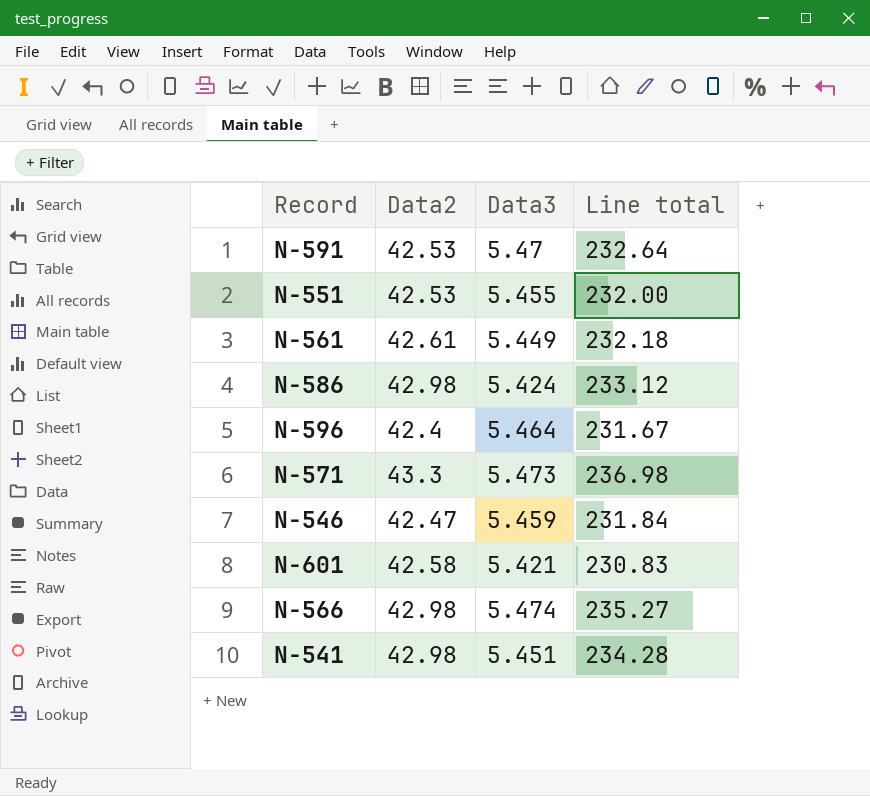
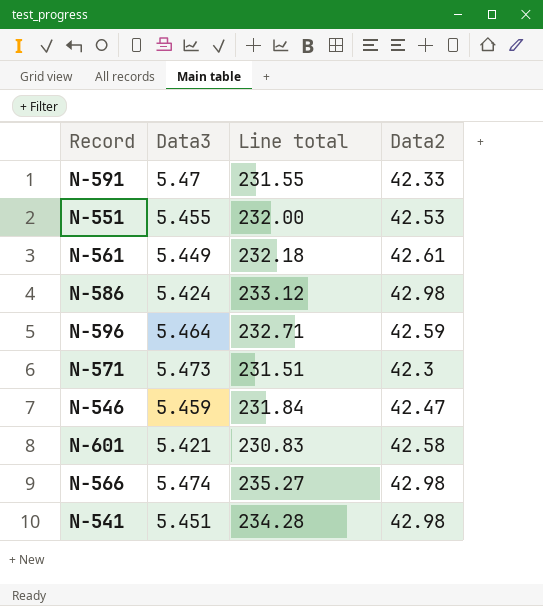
column Data2 | position: 2 -> 4
N-591 | Line total: 232.64 -> 231.55
N-591 | Data2: 42.53 -> 42.33
N-596 | Line total: 231.67 -> 232.71
N-596 | Data2: 42.4 -> 42.59
N-571 | Line total: 236.98 -> 231.51
N-571 | Data2: 43.3 -> 42.3

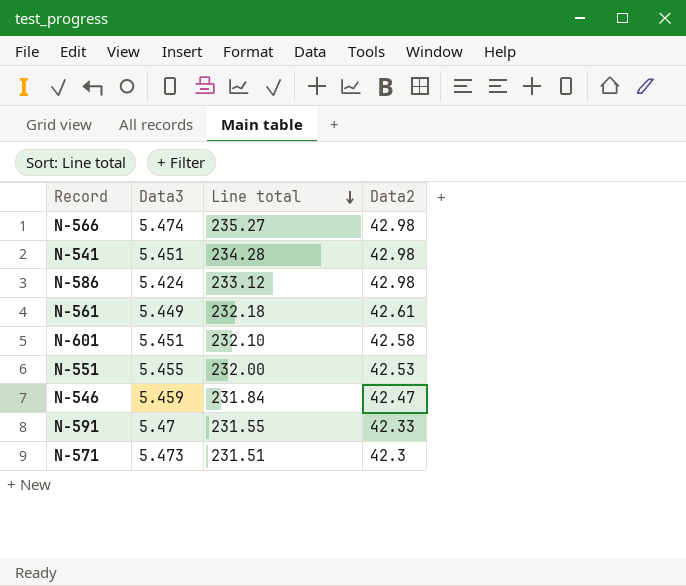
row order: none -> Line total descending
row N-596: 5.464 | 232.71 | 42.59 -> none
N-601 | Data3: 5.421 -> 5.451
N-601 | Line total: 230.83 -> 232.10

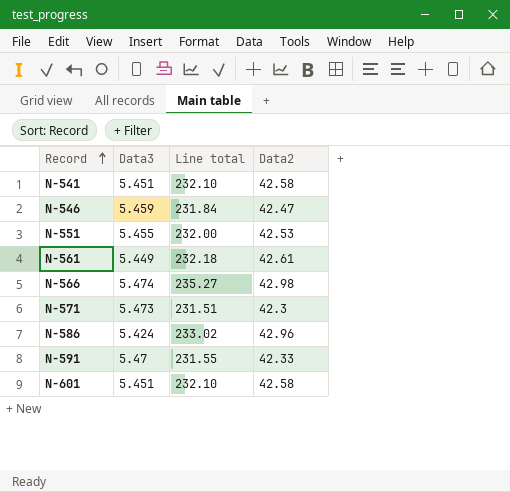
row order: Line total descending -> Record ascending
N-541 | Line total: 234.28 -> 232.10
N-541 | Data2: 42.98 -> 42.58
N-586 | Line total: 233.12 -> 233.02
N-586 | Data2: 42.98 -> 42.96

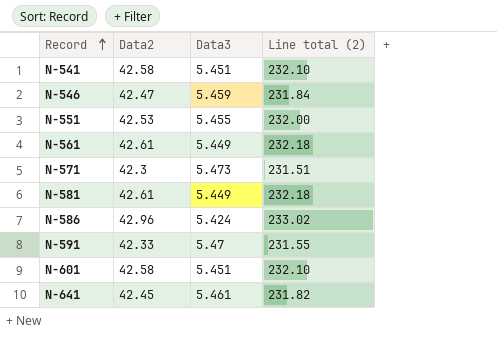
column Data2 | position: 4 -> 2
column name: Line total -> Line total (2)
row N-566: 5.474 | 235.27 | 42.98 -> none
row N-581: none -> 42.61 | 5.449 | 232.18
row N-641: none -> 42.45 | 5.461 | 231.82

